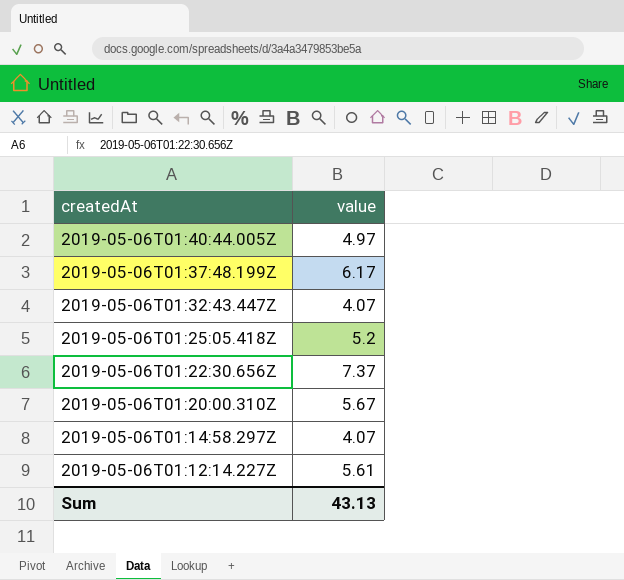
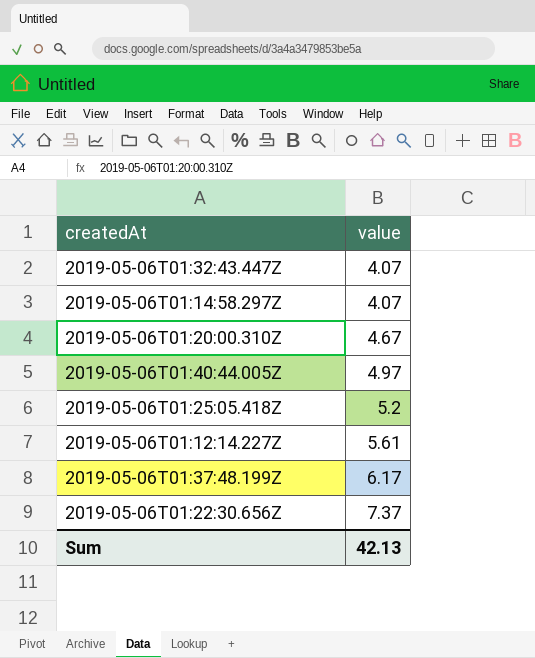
row order: createdAt descending -> value ascending
2019-05-06T01:20:00.310Z | value: 5.67 -> 4.67
Sum | value: 43.13 -> 42.13

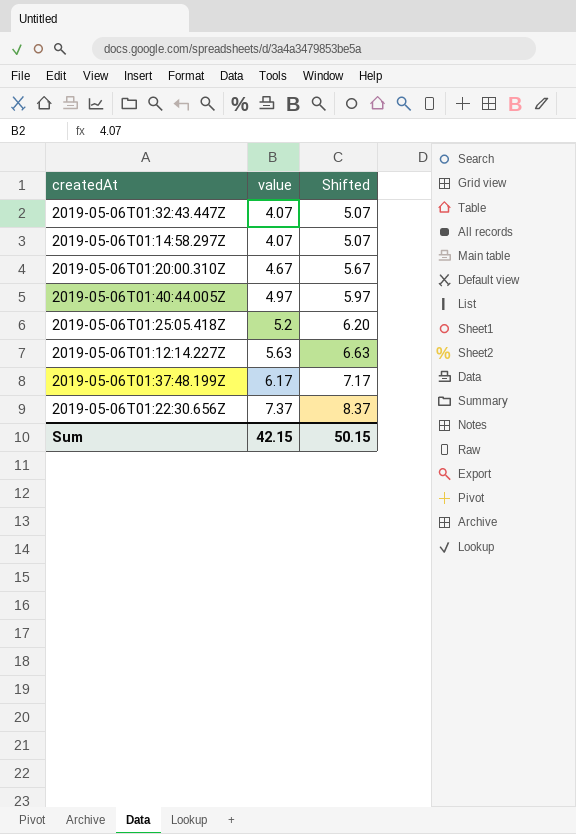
column Shifted | formula: none -> [value] + 1
2019-05-06T01:12:14.227Z | value: 5.61 -> 5.63
Sum | value: 42.13 -> 42.15

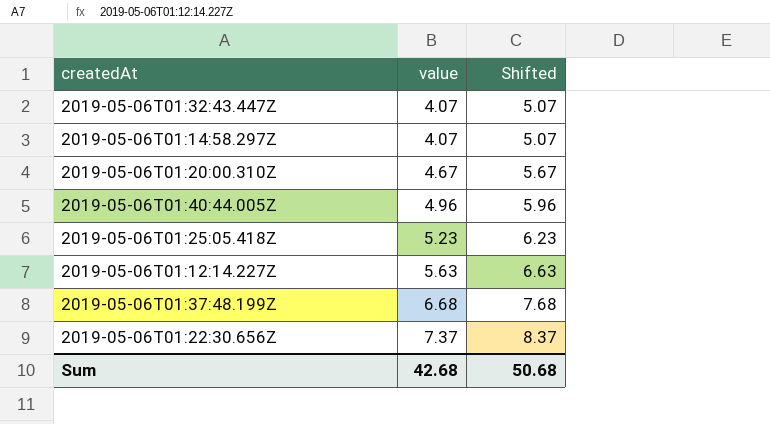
2019-05-06T01:40:44.005Z | value: 4.97 -> 4.96
2019-05-06T01:40:44.005Z | Shifted: 5.97 -> 5.96
2019-05-06T01:25:05.418Z | value: 5.2 -> 5.23
2019-05-06T01:25:05.418Z | Shifted: 6.20 -> 6.23
2019-05-06T01:37:48.199Z | value: 6.17 -> 6.68
2019-05-06T01:37:48.199Z | Shifted: 7.17 -> 7.68
Sum | value: 42.15 -> 42.68
Sum | Shifted: 50.15 -> 50.68

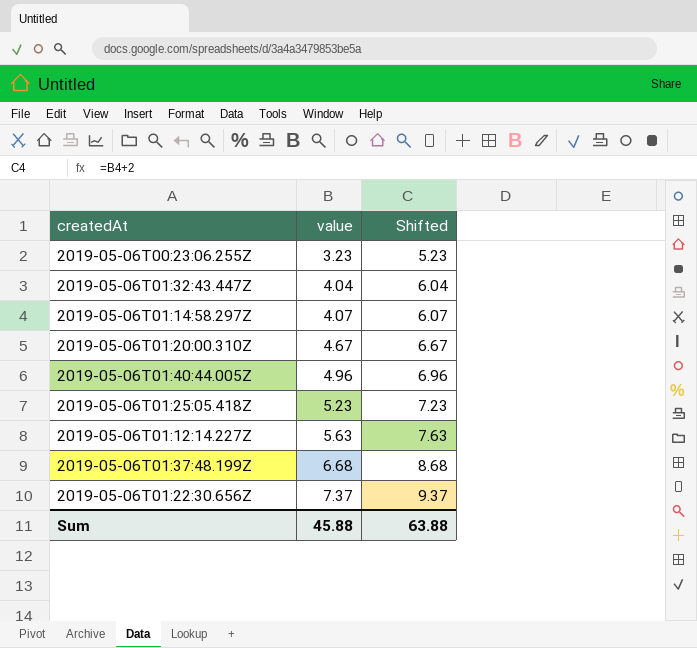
column Shifted | formula: [value] + 1 -> [value] + 2
row 2019-05-06T00:23:06.255Z: none -> 3.23 | 5.23
2019-05-06T01:32:43.447Z | value: 4.07 -> 4.04
Sum | value: 42.68 -> 45.88
Sum | Shifted: 50.68 -> 63.88

